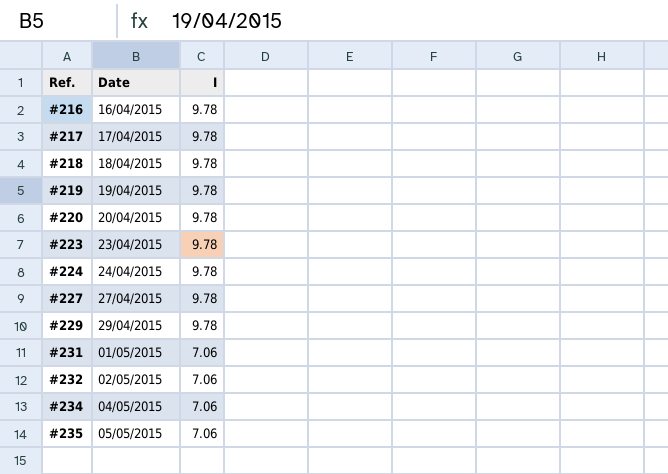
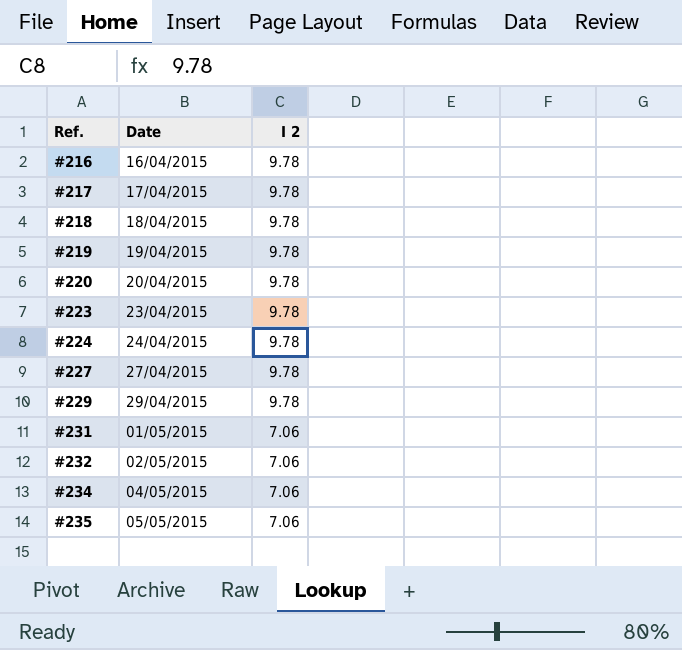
column name: I -> I 2

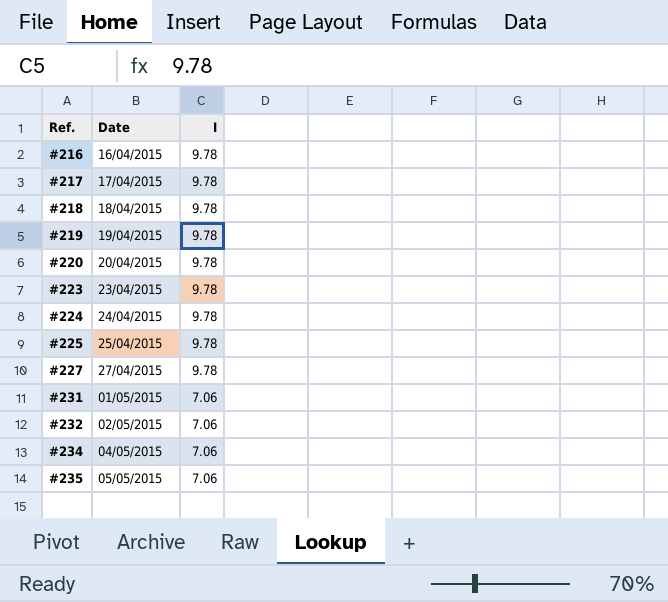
column name: I 2 -> I
row #229: 29/04/2015 | 9.78 -> none
row #225: none -> 25/04/2015 | 9.78

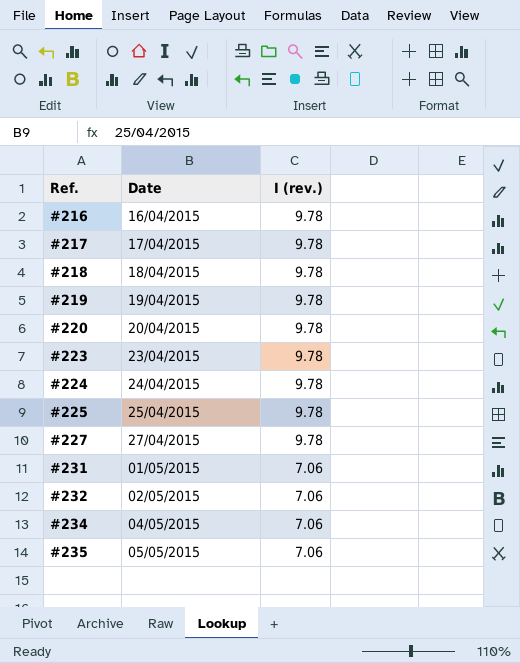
column name: I -> I (rev.)

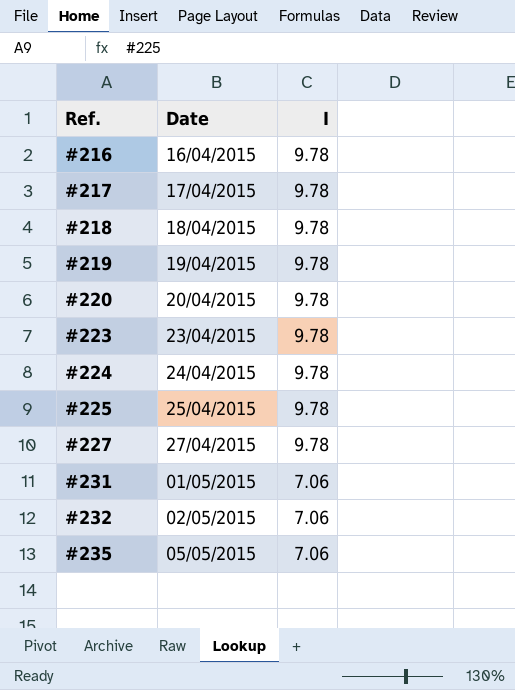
column name: I (rev.) -> I
row #234: 04/05/2015 | 7.06 -> none

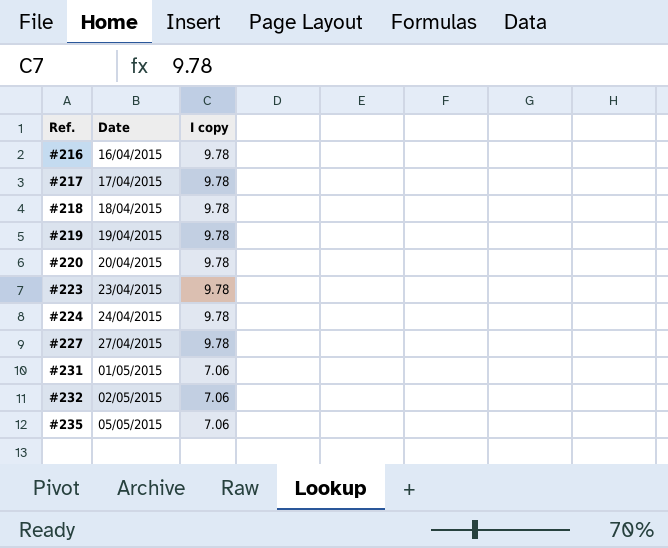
column name: I -> I copy
row #225: 25/04/2015 | 9.78 -> none

